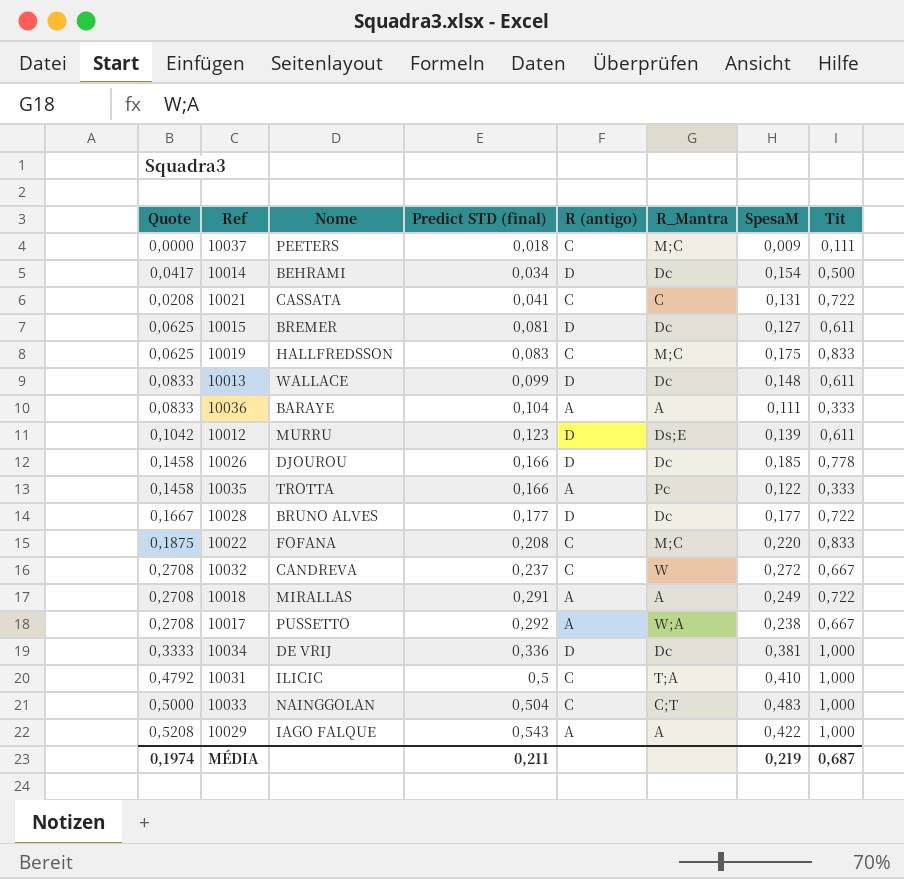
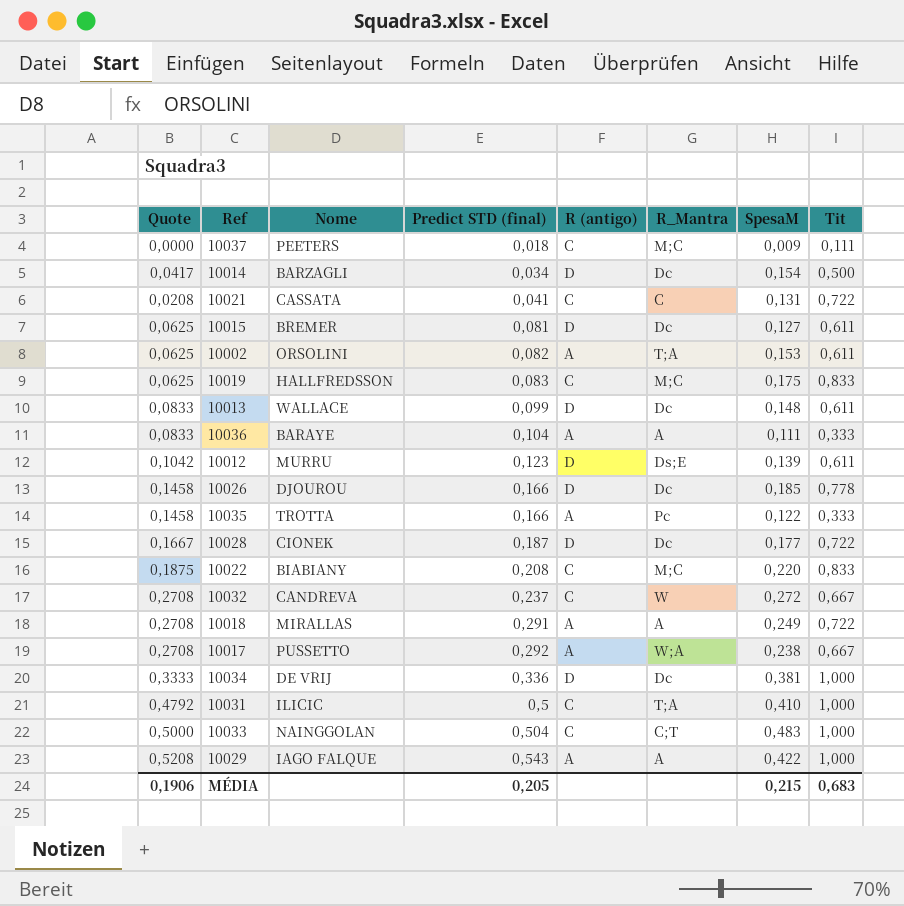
10014 | Nome: BEHRAMI -> BARZAGLI
row 10002: none -> 0,0625 | ORSOLINI | 0,082 | A | T;A | 0,153 | 0,611
10028 | Nome: BRUNO ALVES -> CIONEK
10028 | Predict STD (final): 0,177 -> 0,187
10022 | Nome: FOFANA -> BIABIANY
MÉDIA | Quote: 0,1974 -> 0,1906
MÉDIA | Predict STD (final): 0,211 -> 0,205
MÉDIA | SpesaM: 0,219 -> 0,215
MÉDIA | Tit: 0,687 -> 0,683

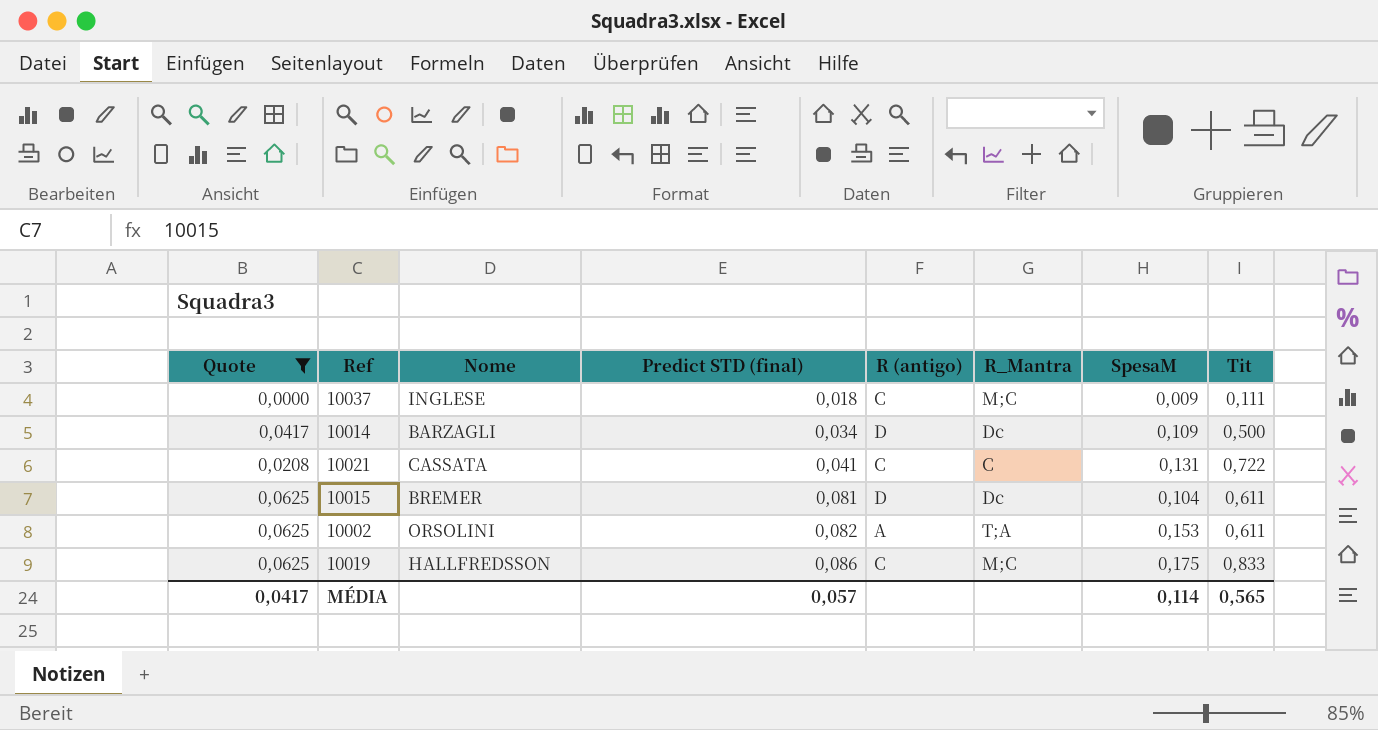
filter: none -> Quote <= 0,0625
10037 | Nome: PEETERS -> INGLESE
10014 | SpesaM: 0,154 -> 0,109
10015 | SpesaM: 0,127 -> 0,104
10019 | Predict STD (final): 0,083 -> 0,086
MÉDIA | Quote: 0,1906 -> 0,0417
MÉDIA | Predict STD (final): 0,205 -> 0,057
MÉDIA | SpesaM: 0,215 -> 0,114
MÉDIA | Tit: 0,683 -> 0,565

